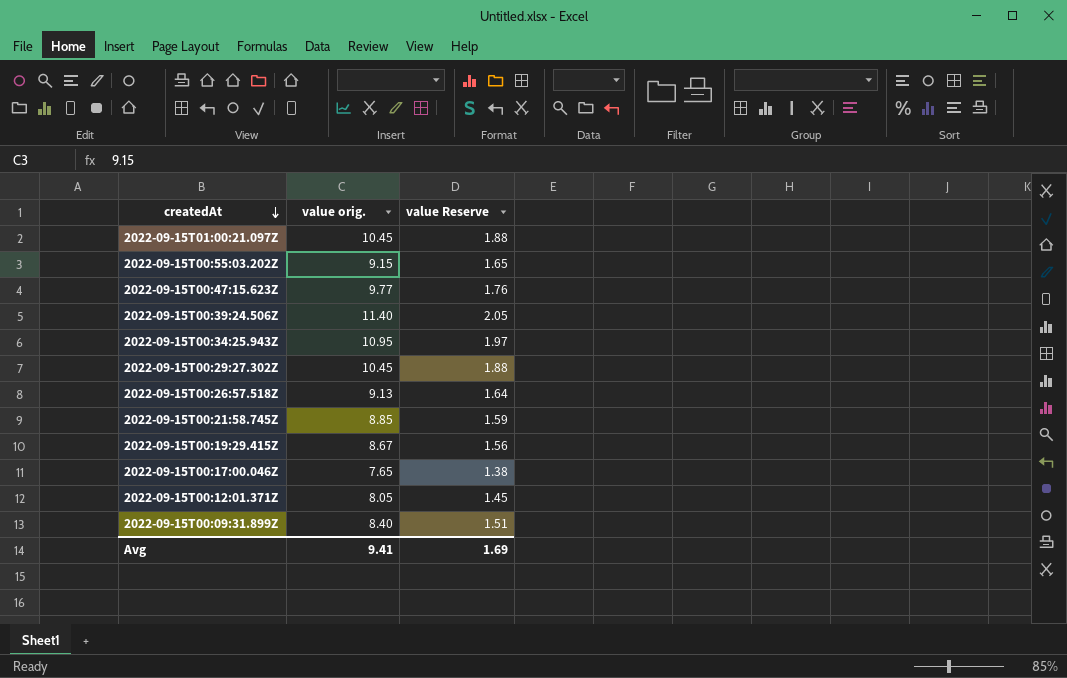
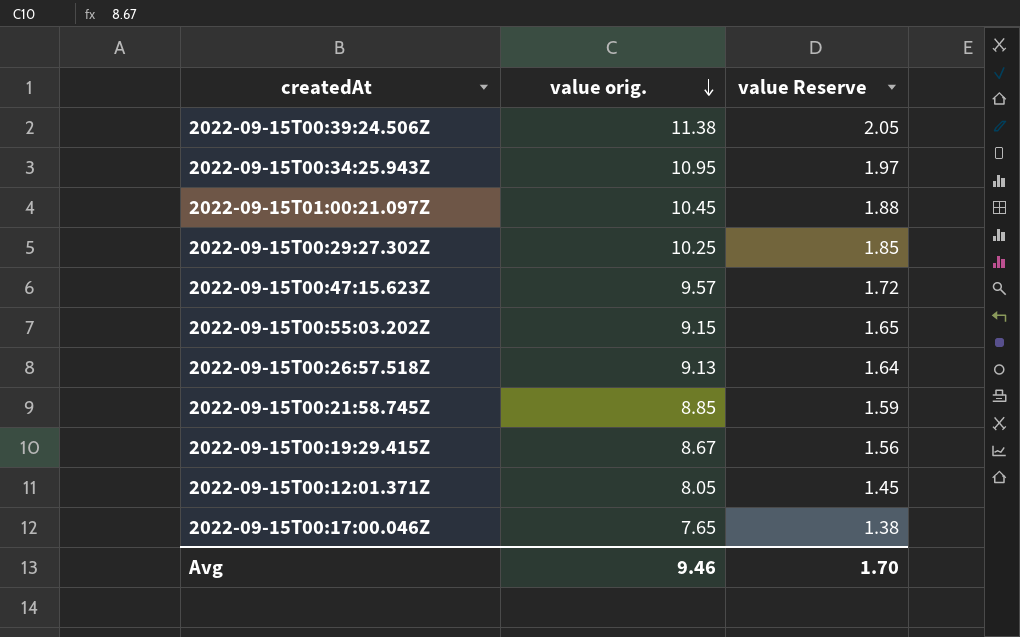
row order: createdAt descending -> value orig. descending
row 2022-09-15T00:09:31.899Z: 8.40 | 1.51 -> none
2022-09-15T00:39:24.506Z | value orig.: 11.40 -> 11.38
2022-09-15T00:29:27.302Z | value orig.: 10.45 -> 10.25
2022-09-15T00:29:27.302Z | value Reserve: 1.88 -> 1.85
2022-09-15T00:47:15.623Z | value orig.: 9.77 -> 9.57
2022-09-15T00:47:15.623Z | value Reserve: 1.76 -> 1.72
Avg | value orig.: 9.41 -> 9.46
Avg | value Reserve: 1.69 -> 1.70

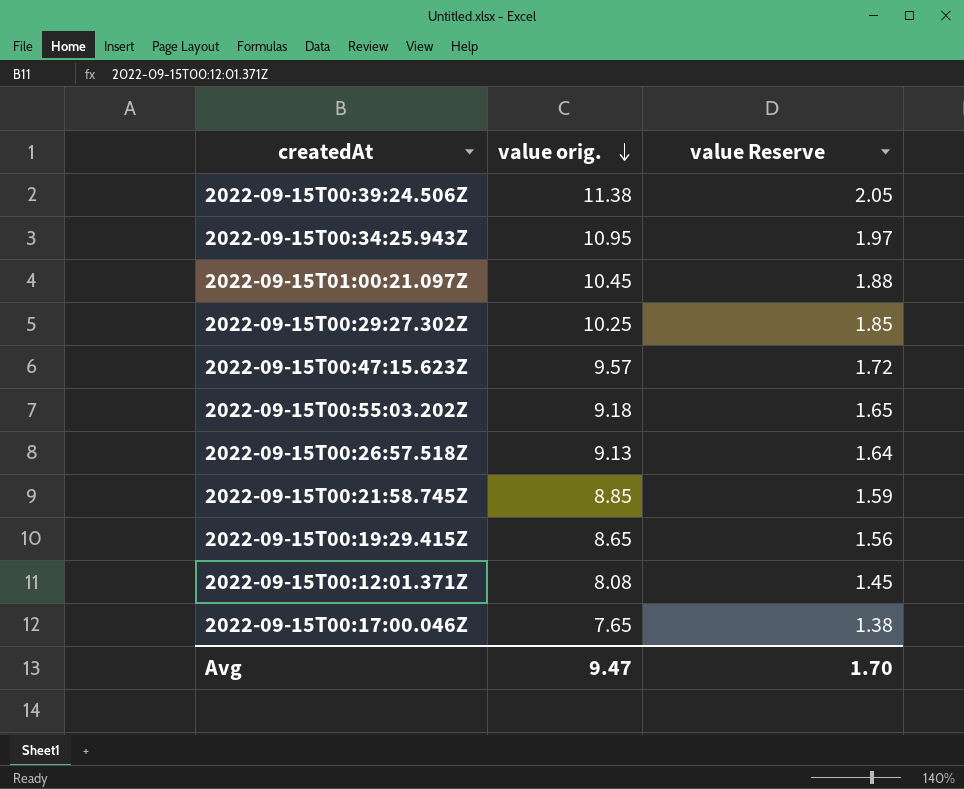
2022-09-15T00:55:03.202Z | value orig.: 9.15 -> 9.18
2022-09-15T00:19:29.415Z | value orig.: 8.67 -> 8.65
2022-09-15T00:12:01.371Z | value orig.: 8.05 -> 8.08
Avg | value orig.: 9.46 -> 9.47

